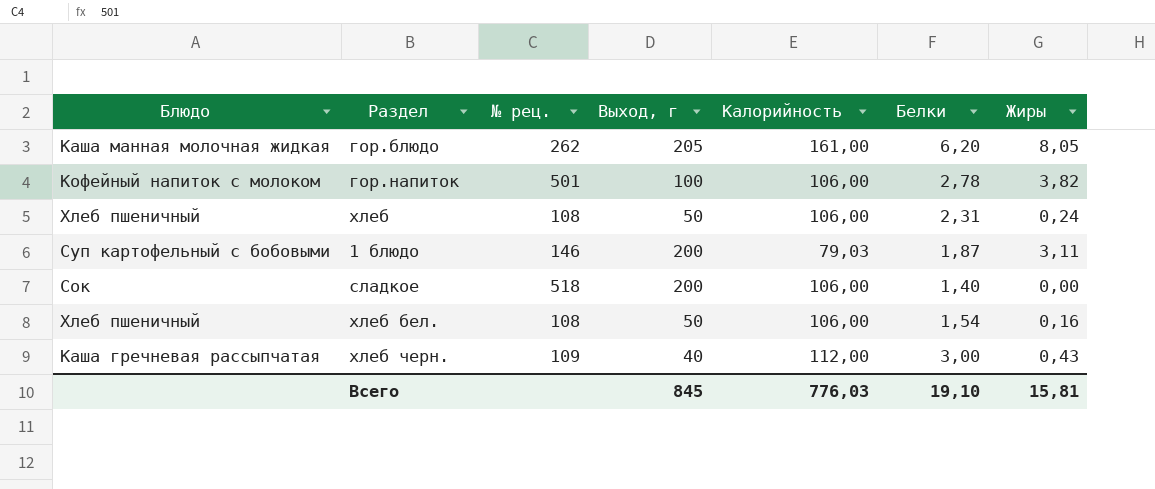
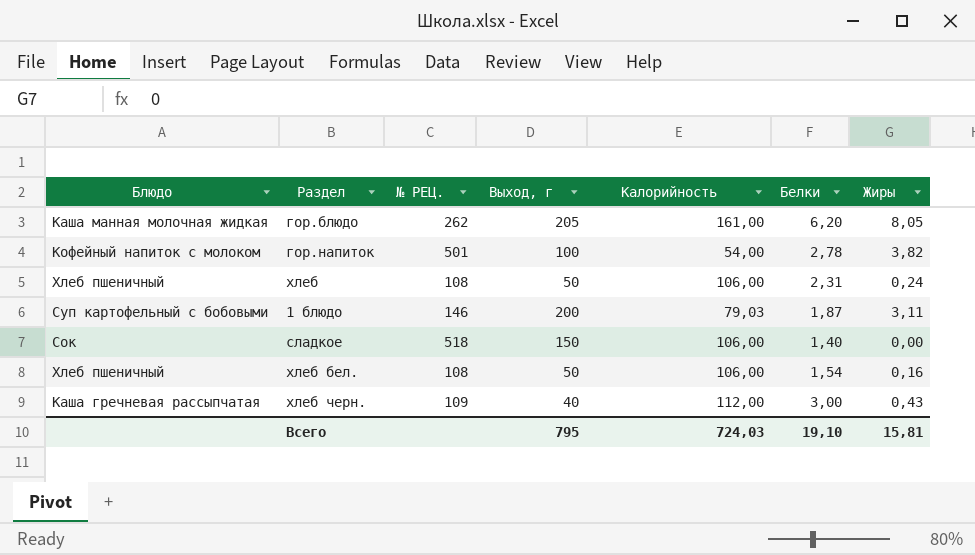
column name: № рец. -> № РЕЦ.
гор.напиток | Калорийность: 106,00 -> 54,00
сладкое | Выход, г: 200 -> 150
Всего | Выход, г: 845 -> 795
Всего | Калорийность: 776,03 -> 724,03

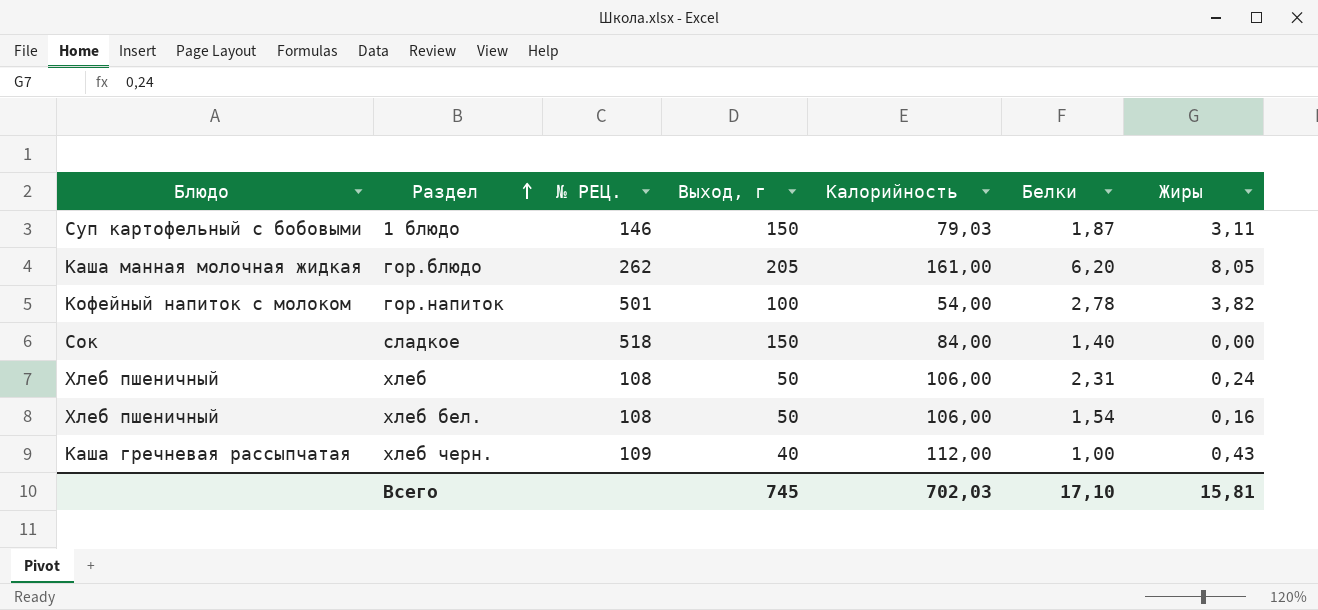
row order: none -> Раздел ascending
1 блюдо | Выход, г: 200 -> 150
сладкое | Калорийность: 106,00 -> 84,00
хлеб черн. | Белки: 3,00 -> 1,00
Всего | Выход, г: 795 -> 745
Всего | Калорийность: 724,03 -> 702,03
Всего | Белки: 19,10 -> 17,10

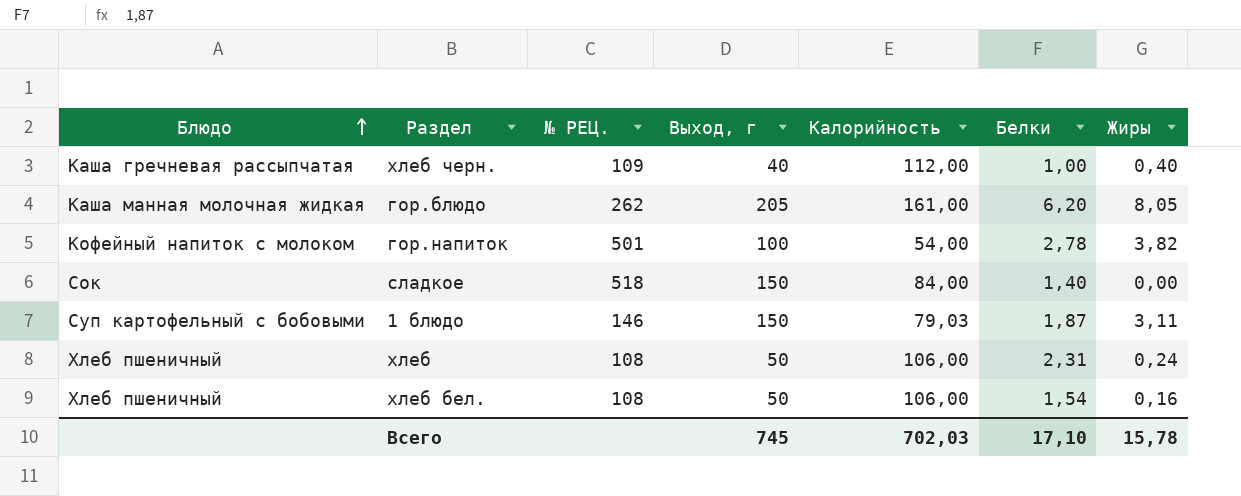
row order: Раздел ascending -> Блюдо ascending
хлеб черн. | Жиры: 0,43 -> 0,40
Всего | Жиры: 15,81 -> 15,78

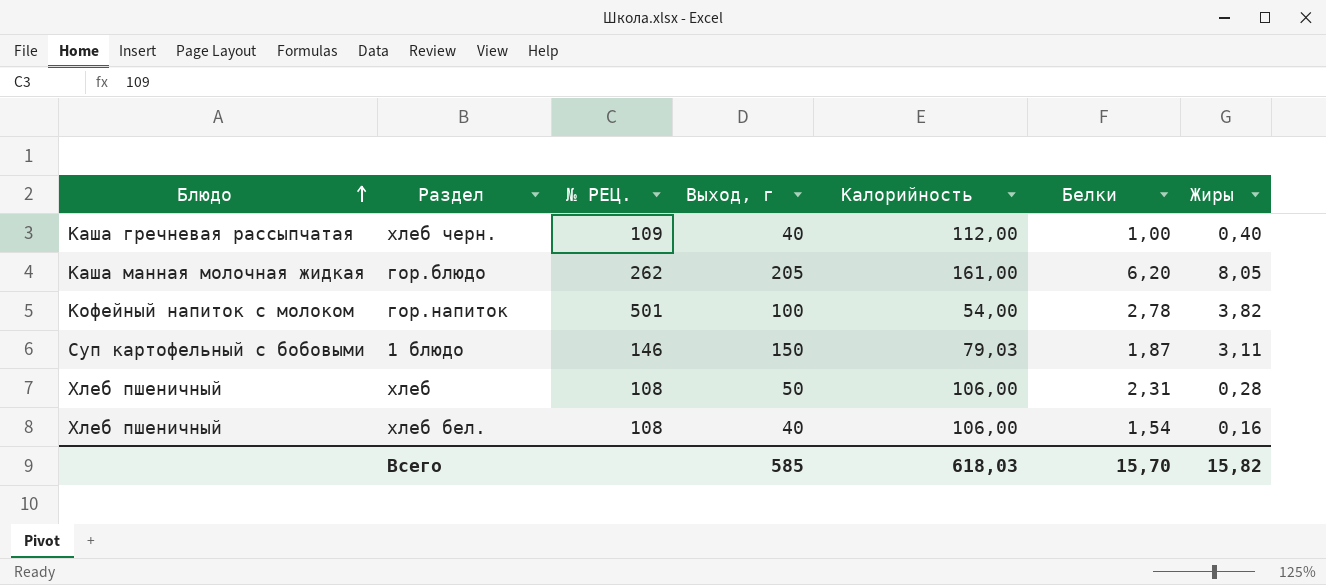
row сладкое: Сок | 518 | 150 | 84,00 | 1,40 | 0,00 -> none
хлеб | Жиры: 0,24 -> 0,28
хлеб бел. | Выход, г: 50 -> 40
Всего | Выход, г: 745 -> 585
Всего | Калорийность: 702,03 -> 618,03
Всего | Белки: 17,10 -> 15,70
Всего | Жиры: 15,78 -> 15,82

